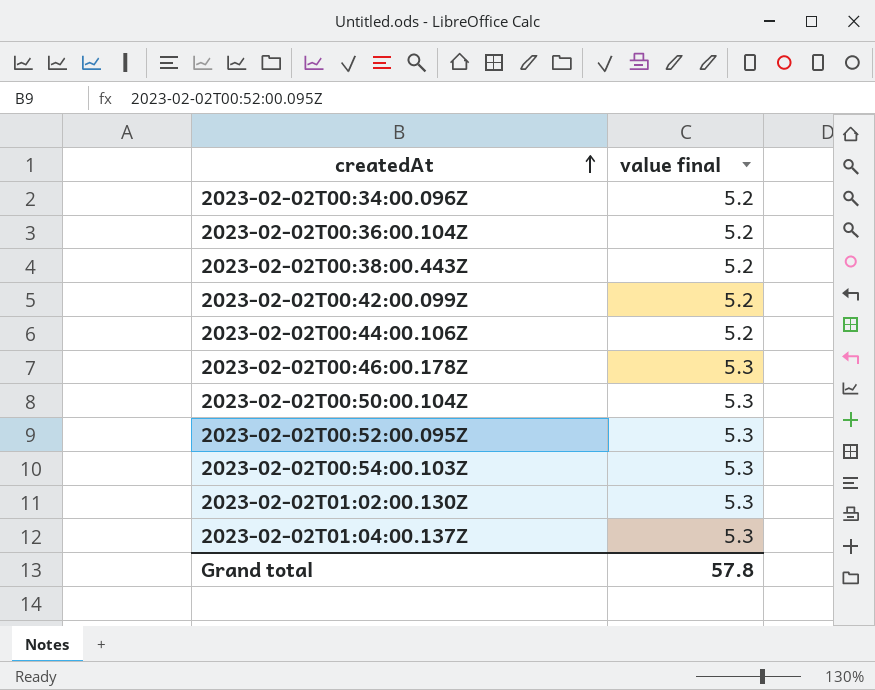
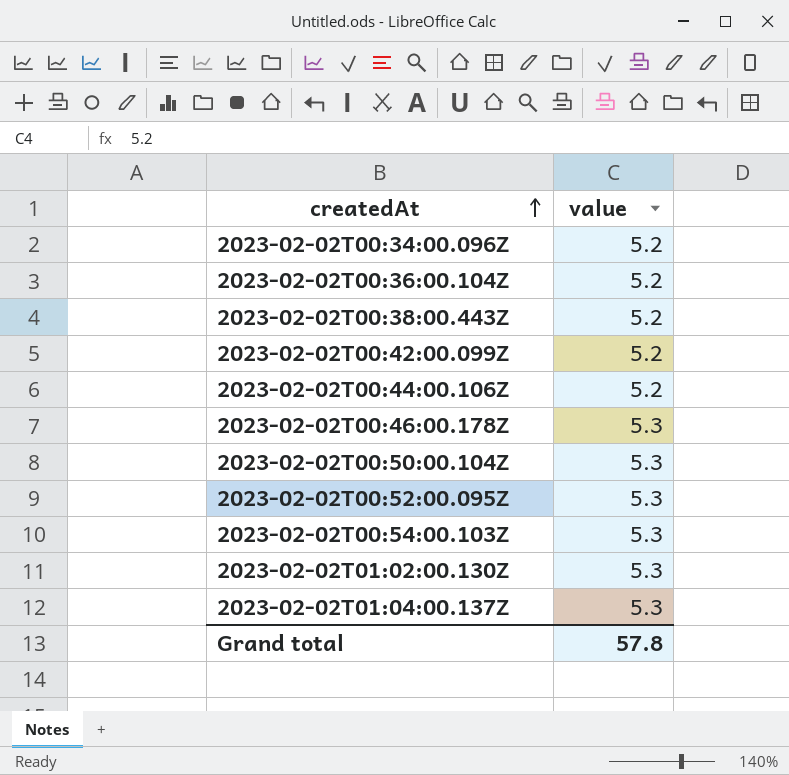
column name: value final -> value

